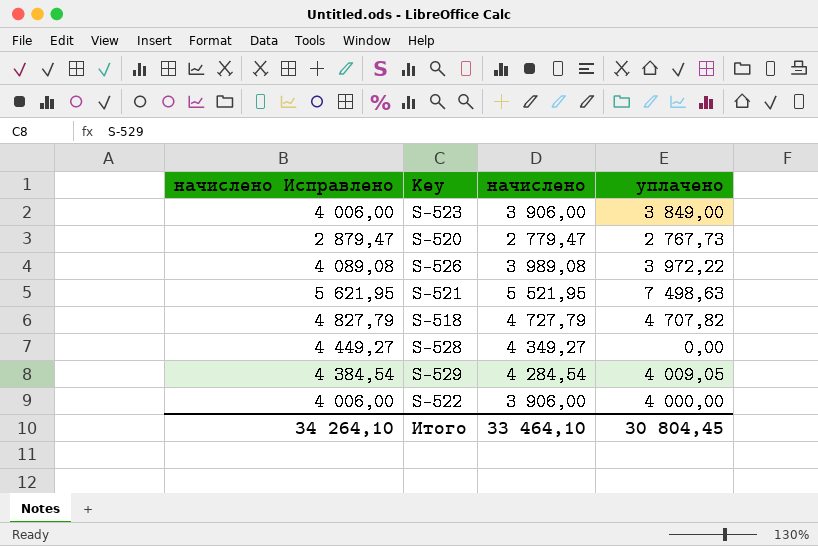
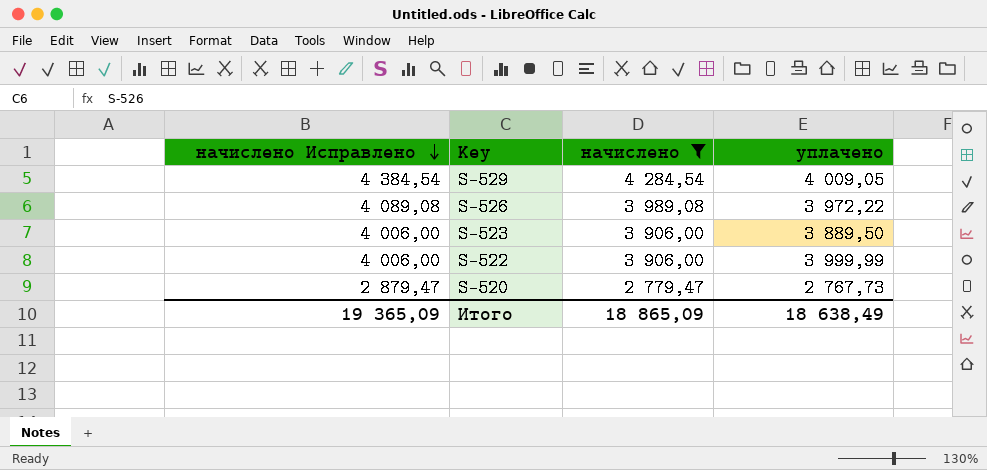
filter: none -> начислено <= 4 284,54
row order: none -> начислено Исправлено descending
S-523 | уплачено: 3 849,00 -> 3 889,50
S-522 | уплачено: 4 000,00 -> 3 999,99
Итого | начислено Исправлено: 34 264,10 -> 19 365,09
Итого | начислено: 33 464,10 -> 18 865,09
Итого | уплачено: 30 804,45 -> 18 638,49

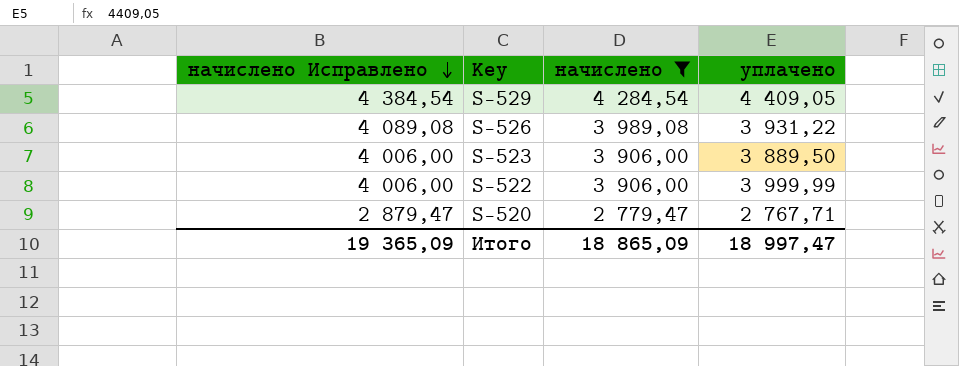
S-529 | уплачено: 4 009,05 -> 4 409,05
S-526 | уплачено: 3 972,22 -> 3 931,22
S-520 | уплачено: 2 767,73 -> 2 767,71
Итого | уплачено: 18 638,49 -> 18 997,47

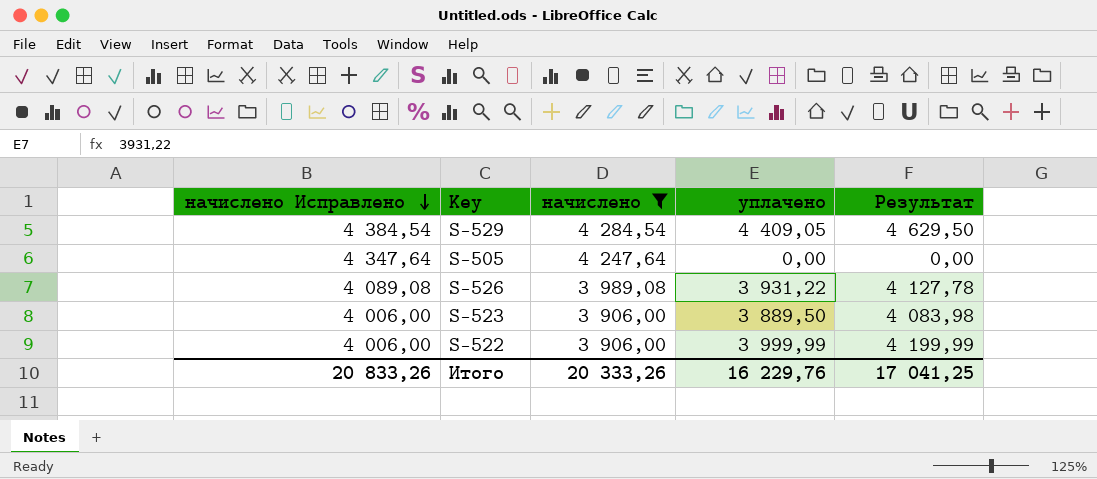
column Результат | formula: none -> [уплачено] * 1,05
row S-520: 2 879,47 | 2 779,47 | 2 767,71 -> none
row S-505: none -> 4 347,64 | 4 247,64 | 0,00 | 0,00
Итого | начислено Исправлено: 19 365,09 -> 20 833,26
Итого | начислено: 18 865,09 -> 20 333,26
Итого | уплачено: 18 997,47 -> 16 229,76

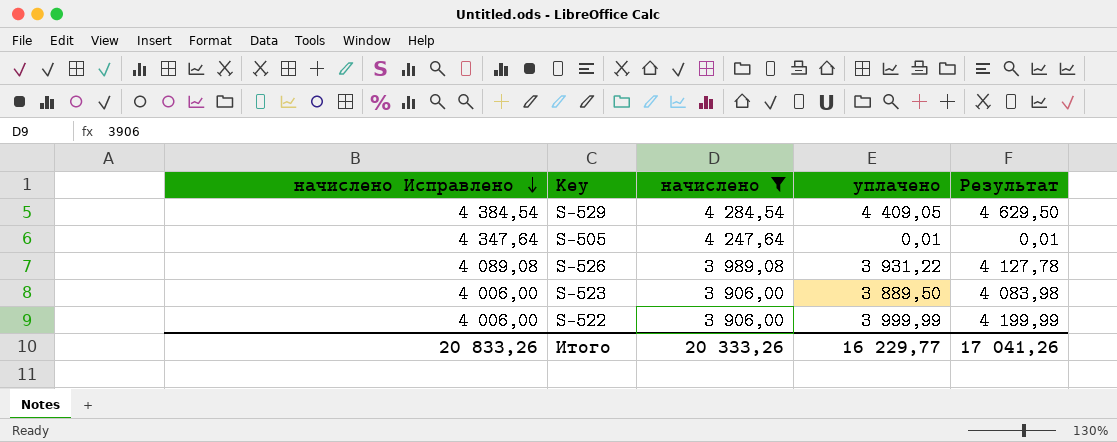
S-505 | уплачено: 0,00 -> 0,01
S-505 | Результат: 0,00 -> 0,01
Итого | уплачено: 16 229,76 -> 16 229,77
Итого | Результат: 17 041,25 -> 17 041,26

